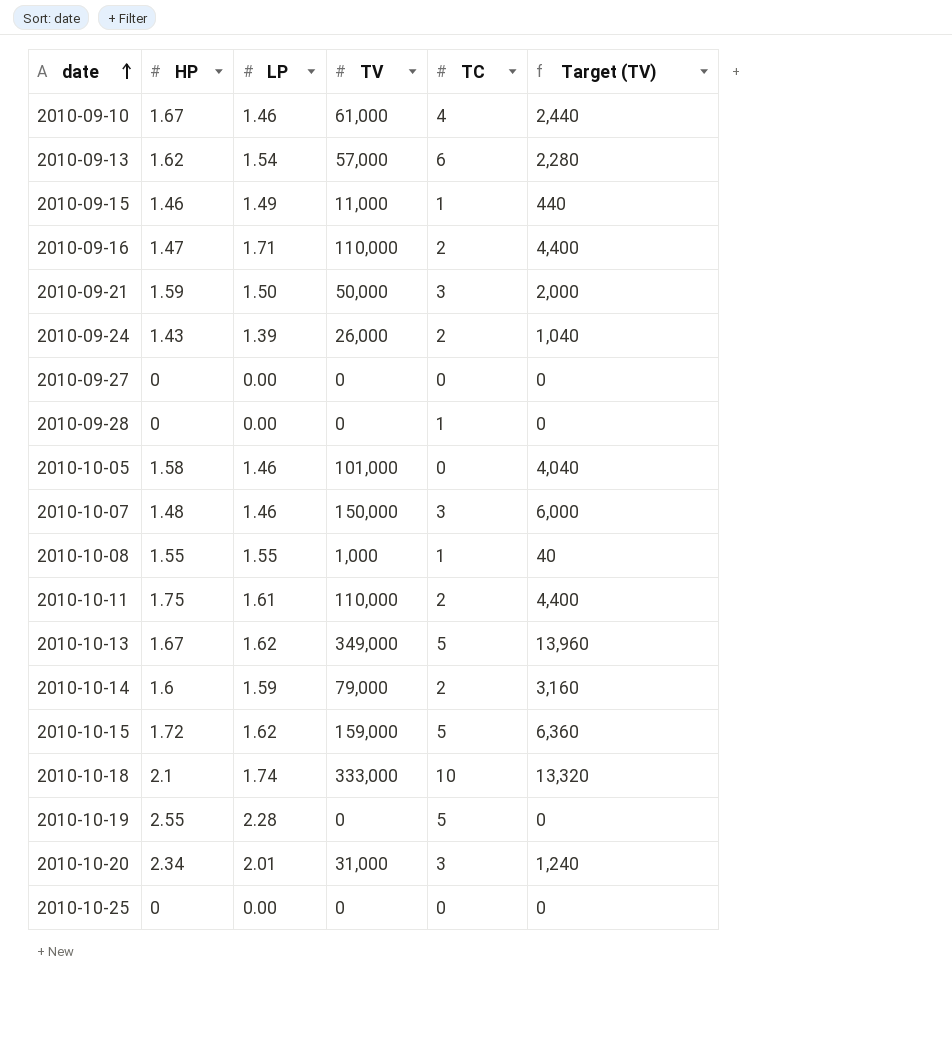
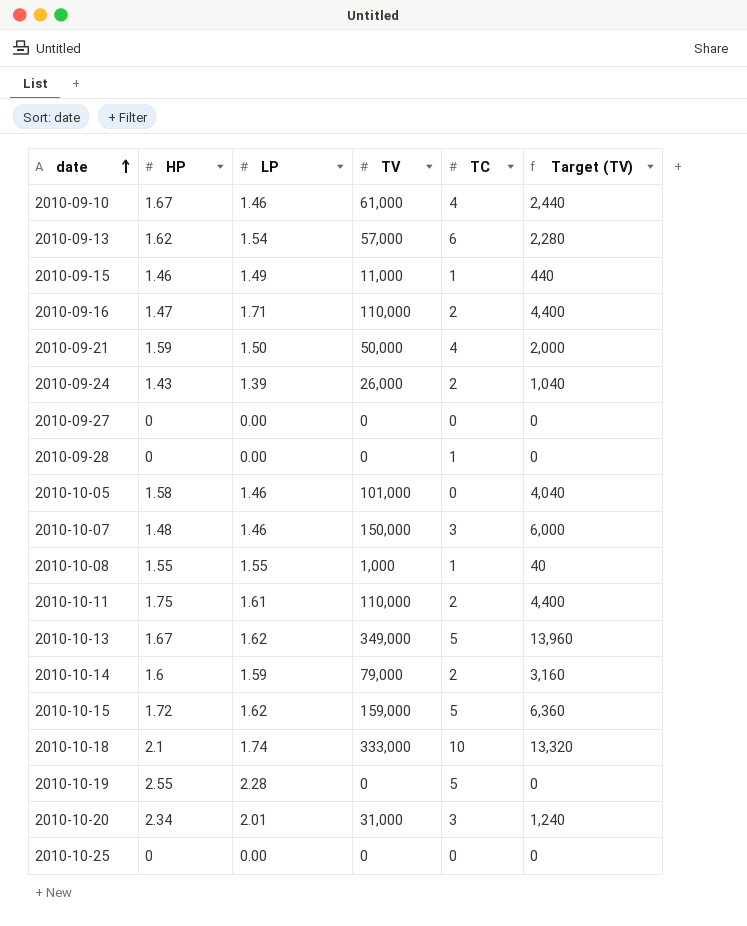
2010-09-21 | TC: 3 -> 4

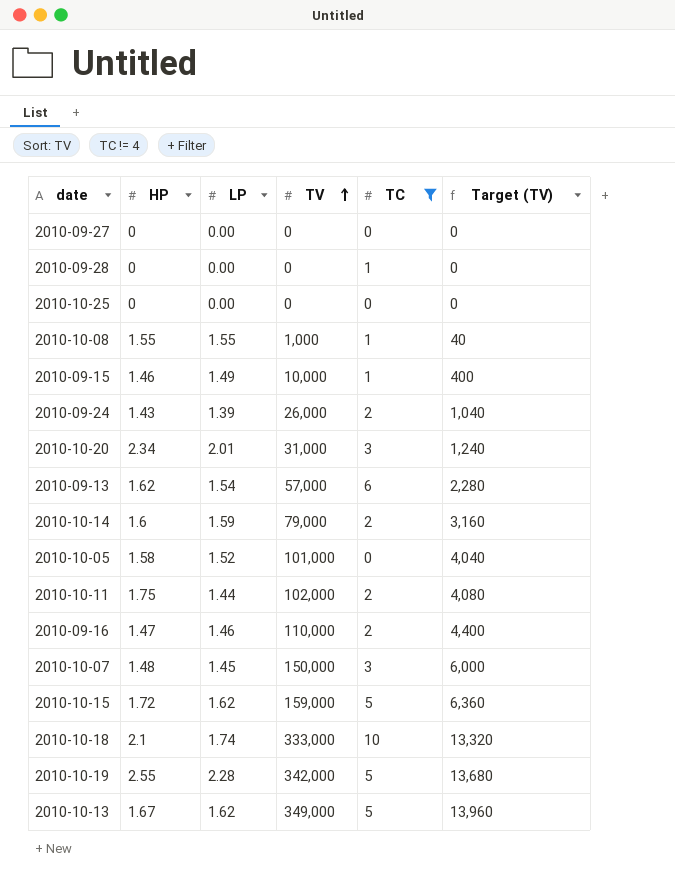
filter: none -> TC != 4
row order: date ascending -> TV ascending
2010-09-15 | TV: 11,000 -> 10,000
2010-09-15 | Target (TV): 440 -> 400
2010-10-05 | LP: 1.46 -> 1.52
2010-10-11 | LP: 1.61 -> 1.44
2010-10-11 | TV: 110,000 -> 102,000
2010-10-11 | Target (TV): 4,400 -> 4,080
2010-09-16 | LP: 1.71 -> 1.46
2010-10-07 | LP: 1.46 -> 1.45
2010-10-19 | TV: 0 -> 342,000
2010-10-19 | Target (TV): 0 -> 13,680

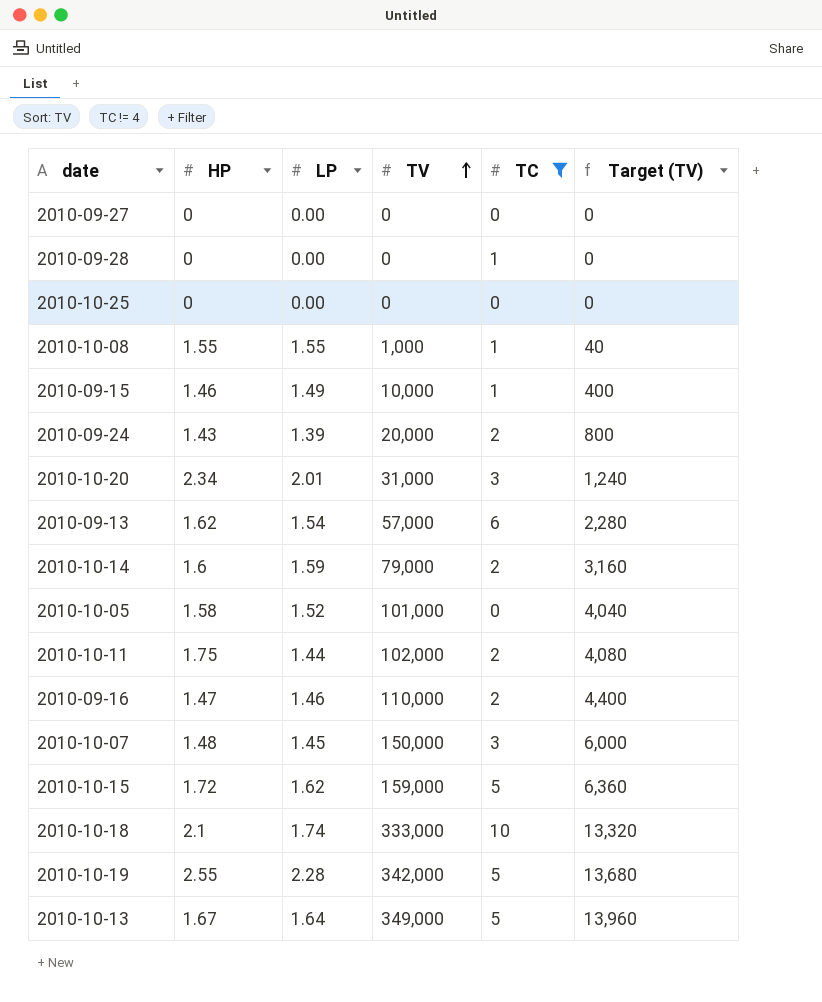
2010-09-24 | TV: 26,000 -> 20,000
2010-09-24 | Target (TV): 1,040 -> 800
2010-10-13 | LP: 1.62 -> 1.64

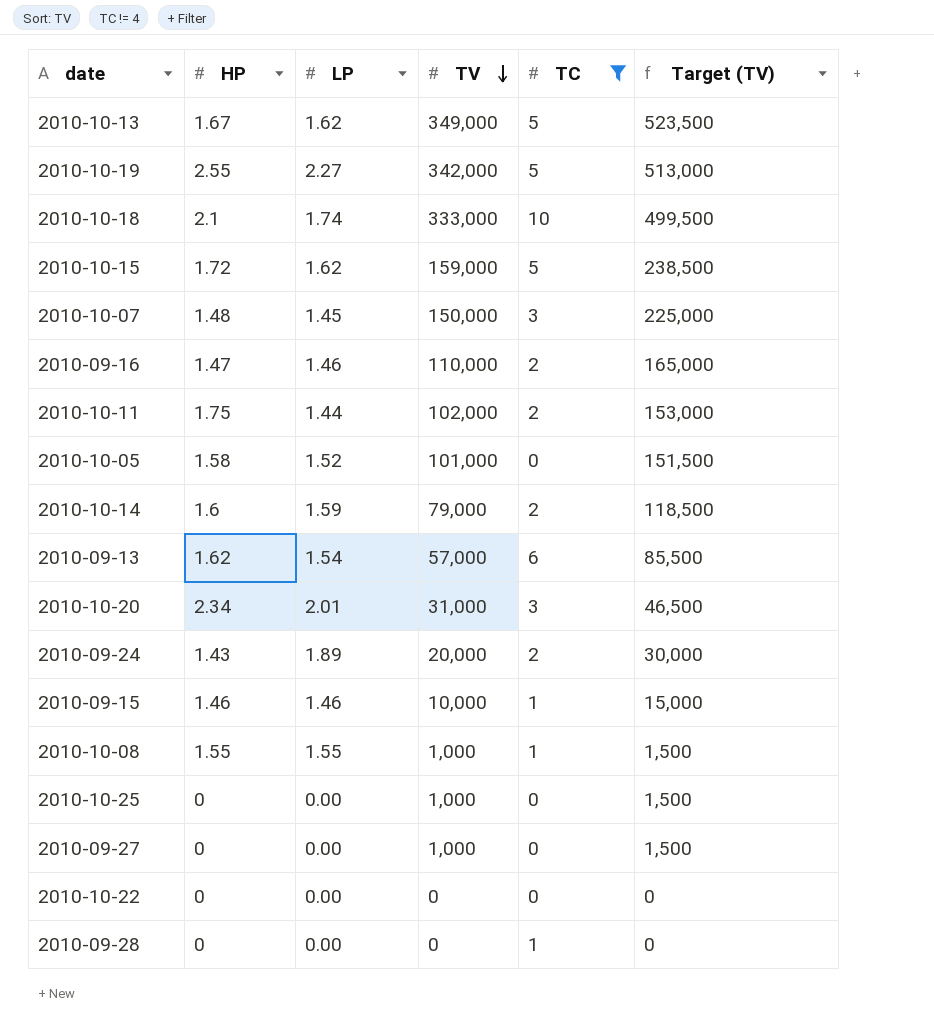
row order: TV ascending -> TV descending
column Target (TV) | formula: [TV] * 0.04 -> [TV] * 1.5
2010-10-13 | LP: 1.64 -> 1.62
2010-10-19 | LP: 2.28 -> 2.27
2010-09-24 | LP: 1.39 -> 1.89
2010-09-15 | LP: 1.49 -> 1.46
2010-10-25 | TV: 0 -> 1,000
2010-09-27 | TV: 0 -> 1,000
row 2010-10-22: none -> 0 | 0.00 | 0 | 0 | 0

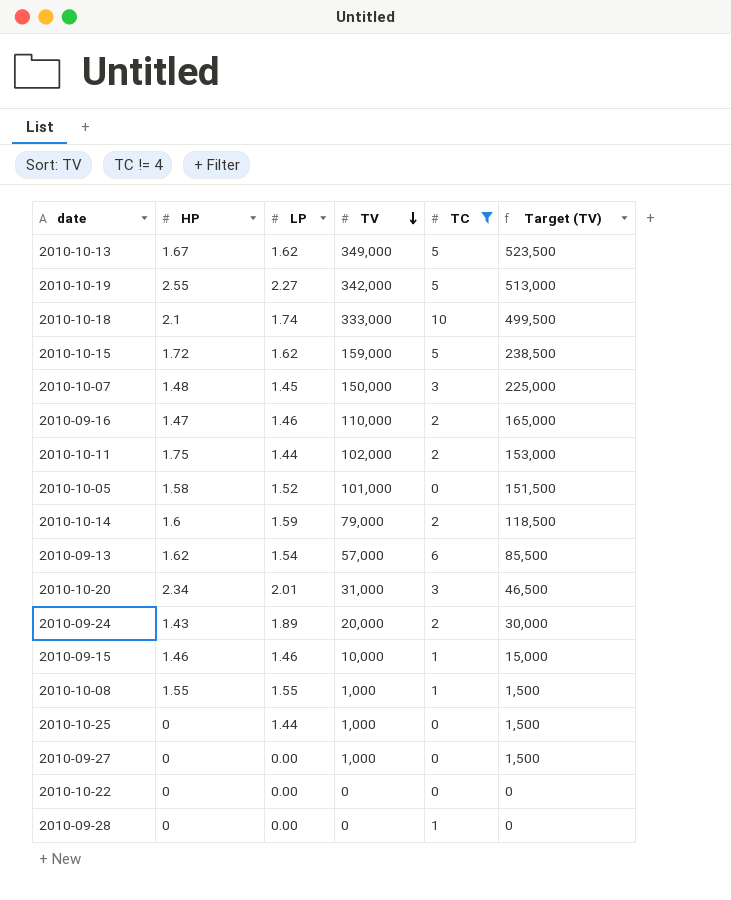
2010-10-25 | LP: 0.00 -> 1.44

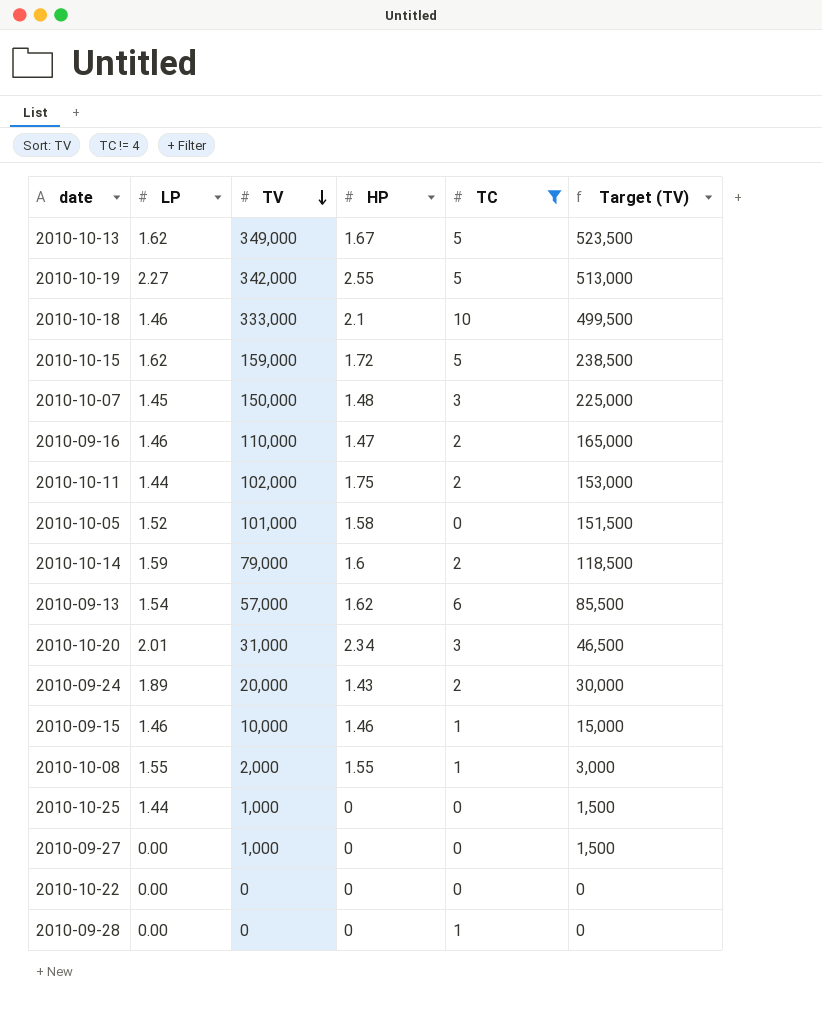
column HP | position: 2 -> 4
2010-10-18 | LP: 1.74 -> 1.46
2010-10-08 | TV: 1,000 -> 2,000
2010-10-08 | Target (TV): 1,500 -> 3,000

